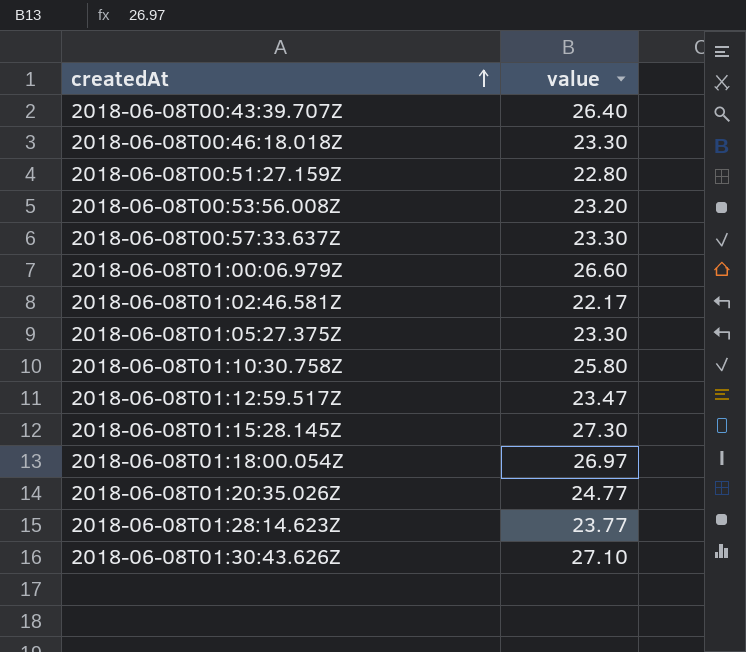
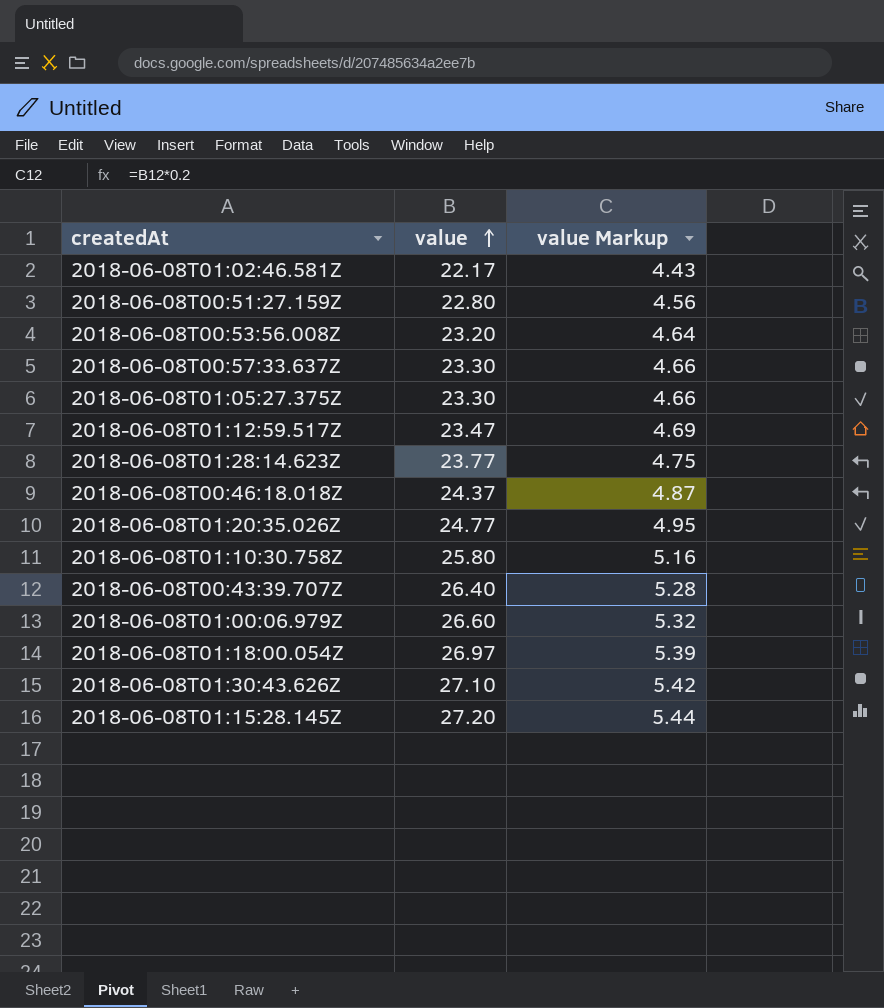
row order: createdAt ascending -> value ascending
column value Markup | formula: none -> [value] * 0.2
2018-06-08T00:46:18.018Z | value: 23.30 -> 24.37
2018-06-08T01:15:28.145Z | value: 27.30 -> 27.20

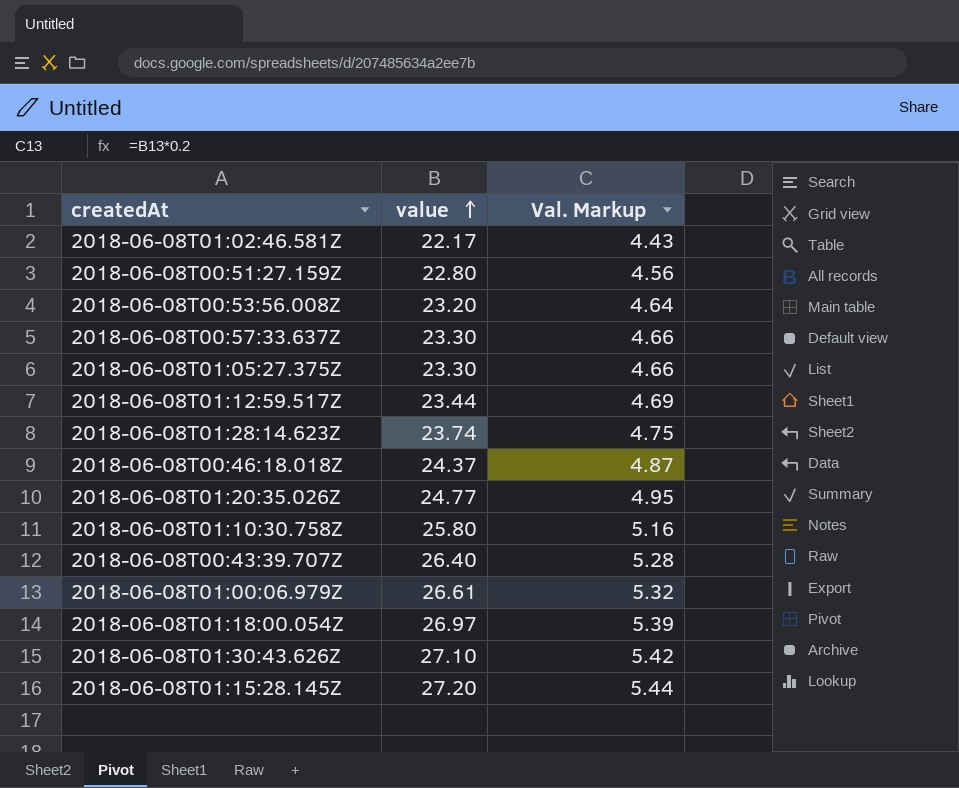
column name: value Markup -> Val. Markup
2018-06-08T01:12:59.517Z | value: 23.47 -> 23.44
2018-06-08T01:28:14.623Z | value: 23.77 -> 23.74
2018-06-08T01:00:06.979Z | value: 26.60 -> 26.61

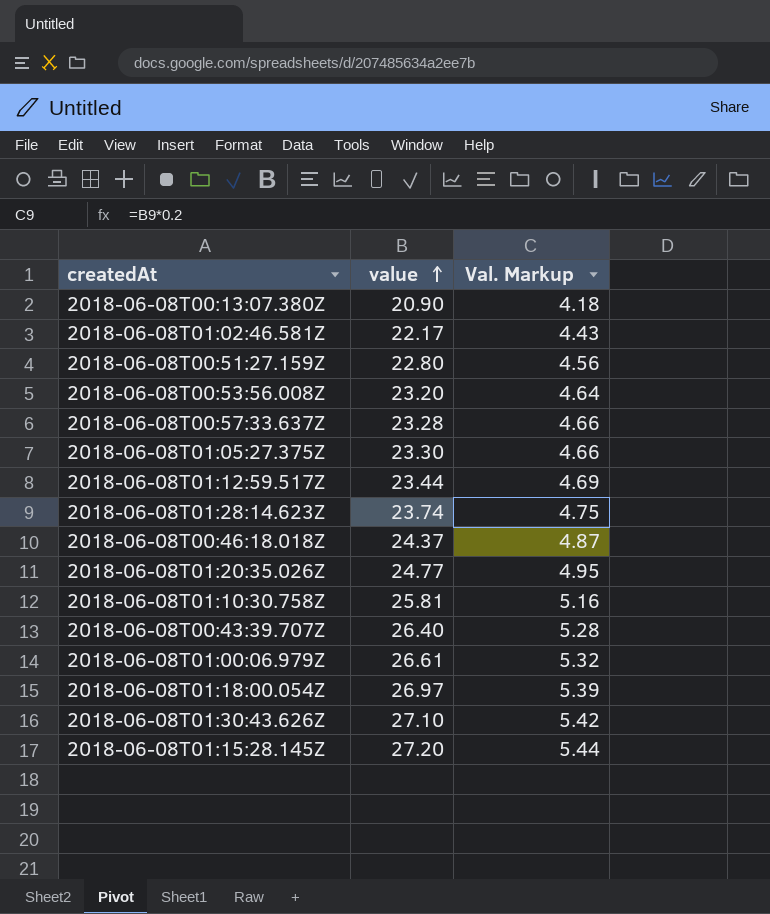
row 2018-06-08T00:13:07.380Z: none -> 20.90 | 4.18
2018-06-08T00:57:33.637Z | value: 23.30 -> 23.28
2018-06-08T01:10:30.758Z | value: 25.80 -> 25.81

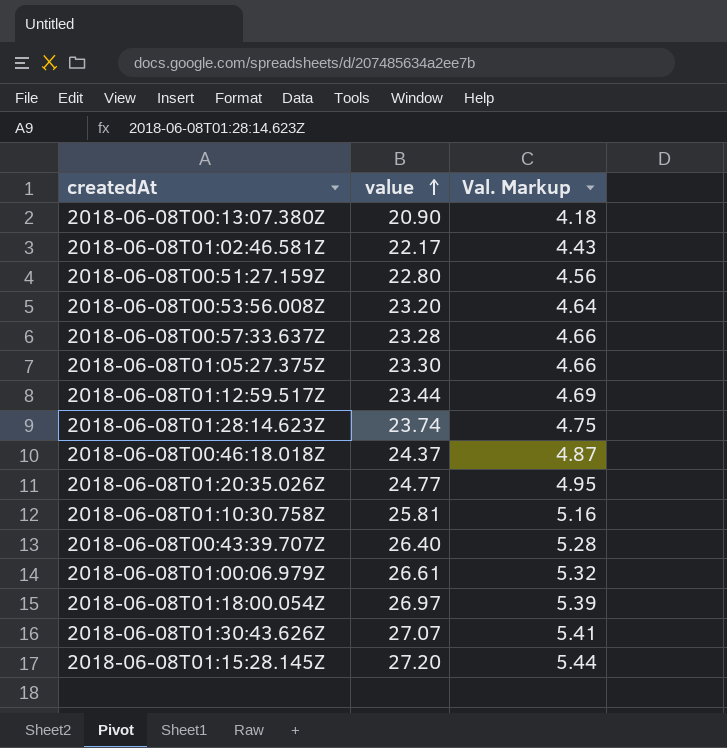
2018-06-08T01:30:43.626Z | value: 27.10 -> 27.07
2018-06-08T01:30:43.626Z | Val. Markup: 5.42 -> 5.41

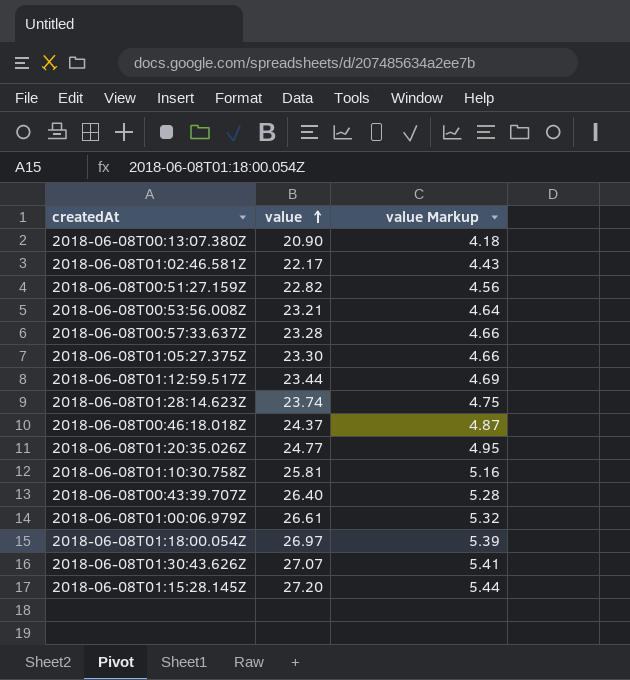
column name: Val. Markup -> value Markup
2018-06-08T00:51:27.159Z | value: 22.80 -> 22.82
2018-06-08T00:53:56.008Z | value: 23.20 -> 23.21

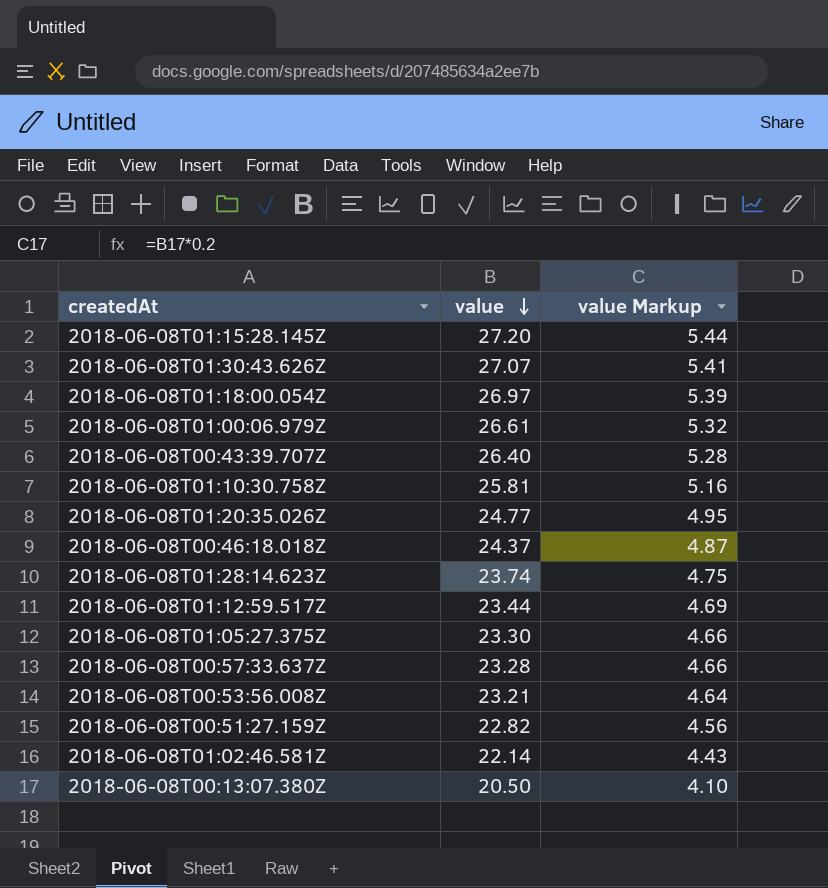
row order: value ascending -> value descending
2018-06-08T01:02:46.581Z | value: 22.17 -> 22.14
2018-06-08T00:13:07.380Z | value: 20.90 -> 20.50
2018-06-08T00:13:07.380Z | value Markup: 4.18 -> 4.10

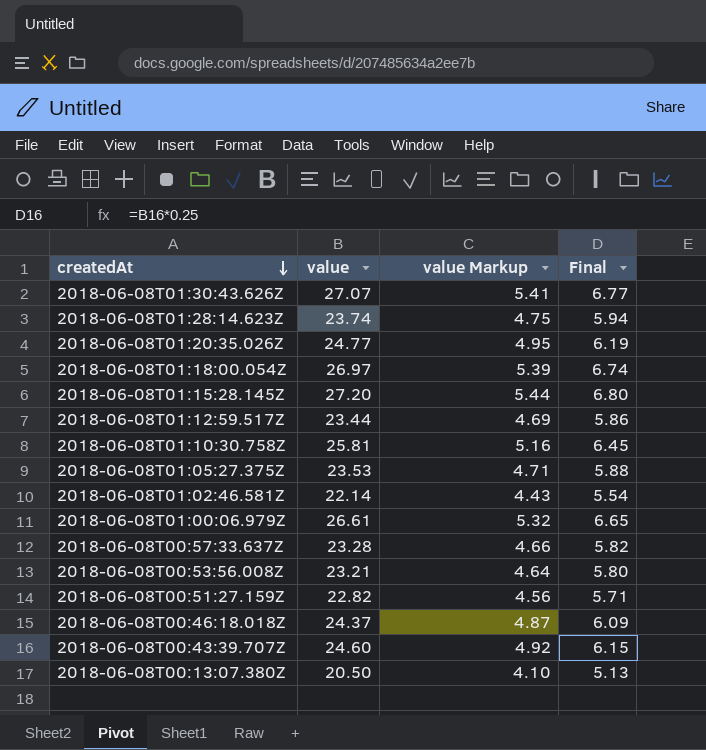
row order: value descending -> createdAt descending
column Final | formula: none -> [value] * 0.25
2018-06-08T01:05:27.375Z | value: 23.30 -> 23.53
2018-06-08T01:05:27.375Z | value Markup: 4.66 -> 4.71
2018-06-08T00:43:39.707Z | value: 26.40 -> 24.60
2018-06-08T00:43:39.707Z | value Markup: 5.28 -> 4.92

